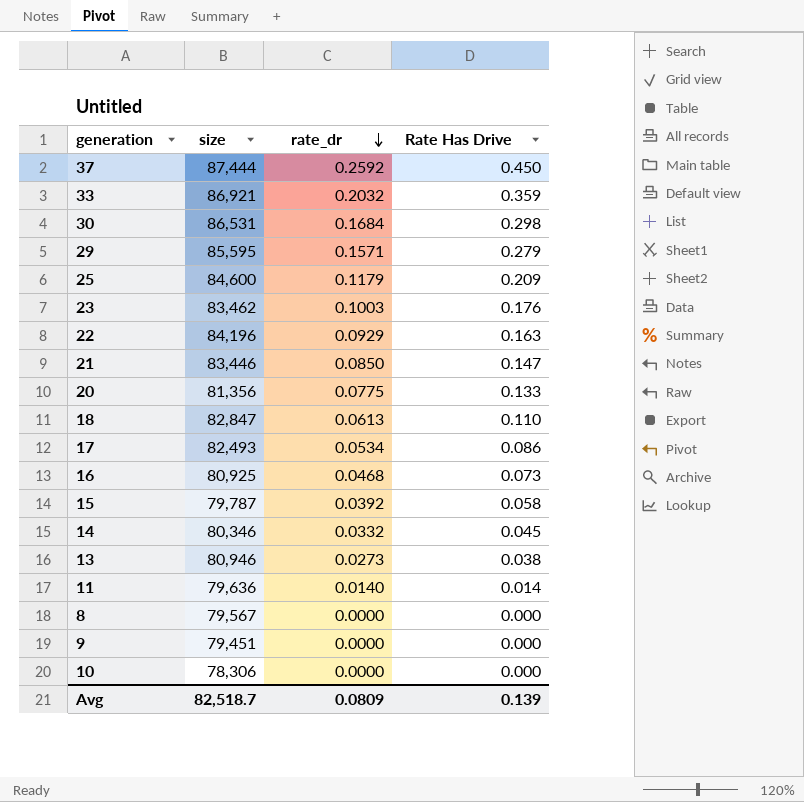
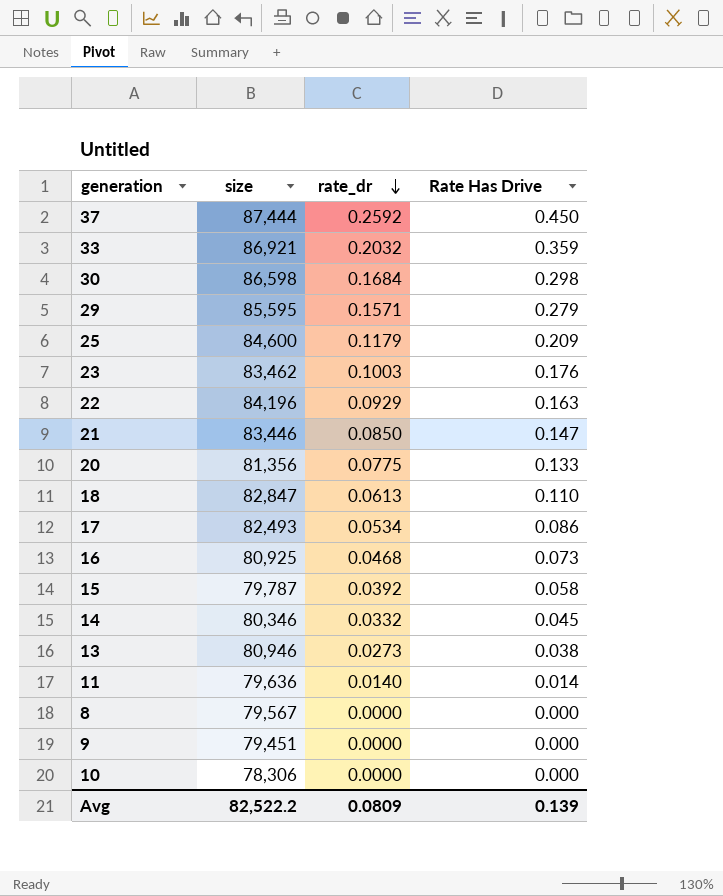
30 | size: 86,531 -> 86,598
Avg | size: 82,518.7 -> 82,522.2

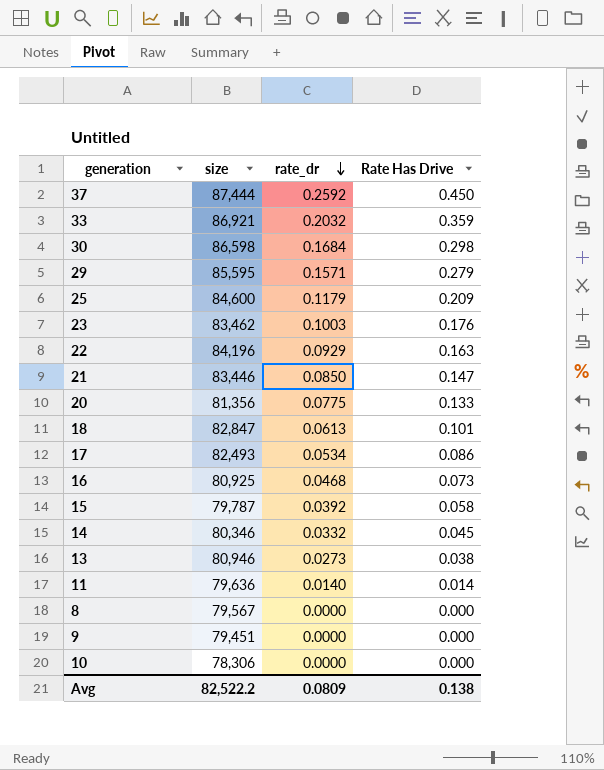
18 | Rate Has Drive: 0.110 -> 0.101
Avg | Rate Has Drive: 0.139 -> 0.138

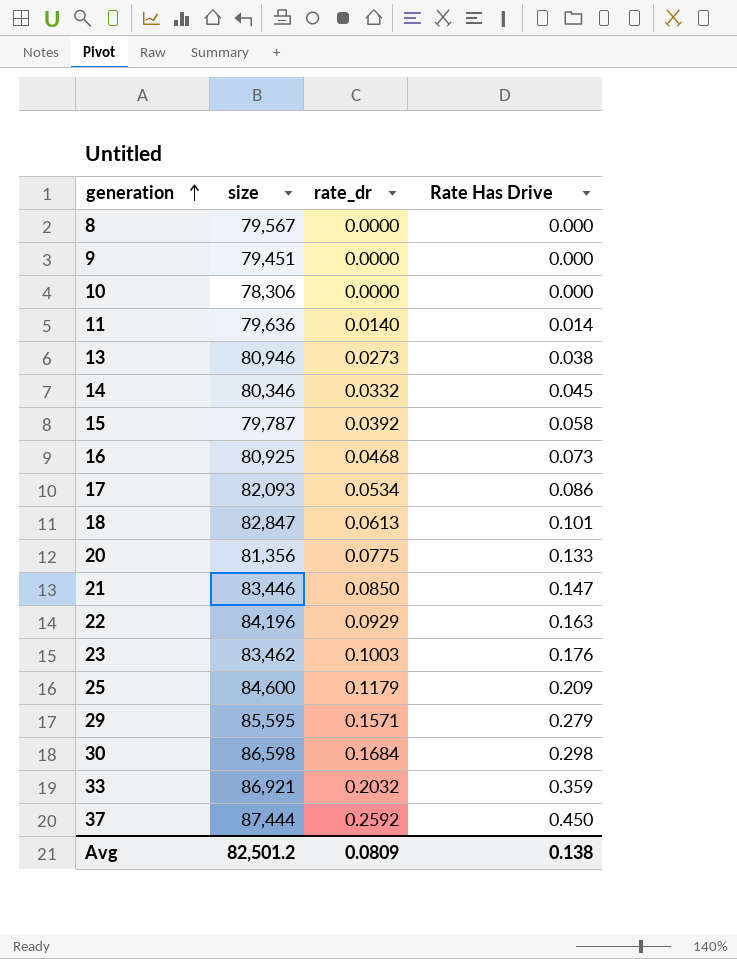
row order: rate_dr descending -> generation ascending
17 | size: 82,493 -> 82,093
Avg | size: 82,522.2 -> 82,501.2

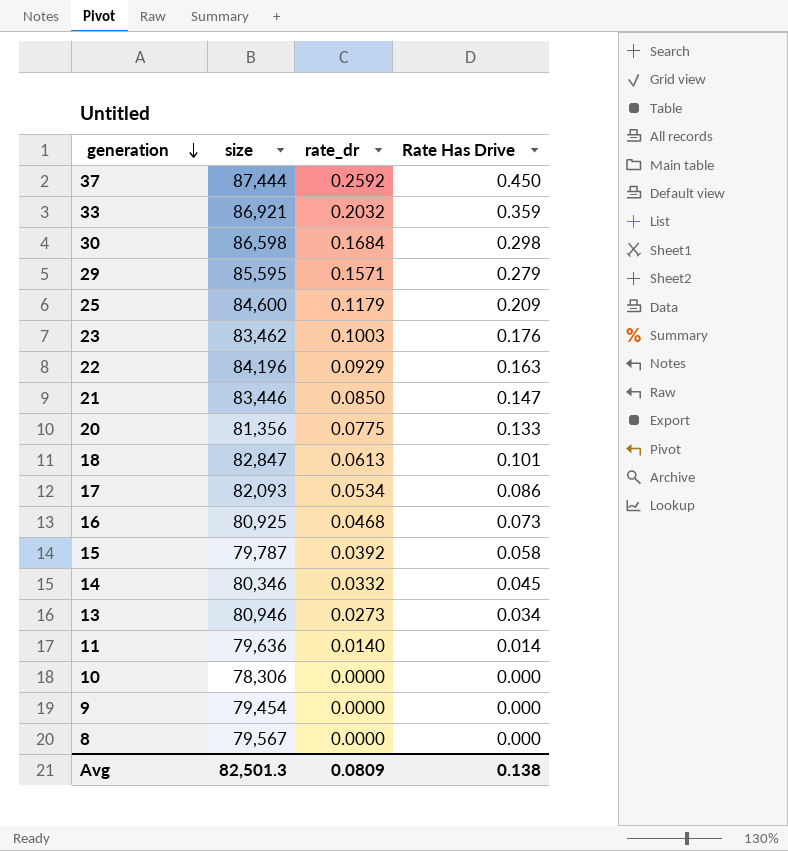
row order: generation ascending -> generation descending
13 | Rate Has Drive: 0.038 -> 0.034
9 | size: 79,451 -> 79,454
Avg | size: 82,501.2 -> 82,501.3

